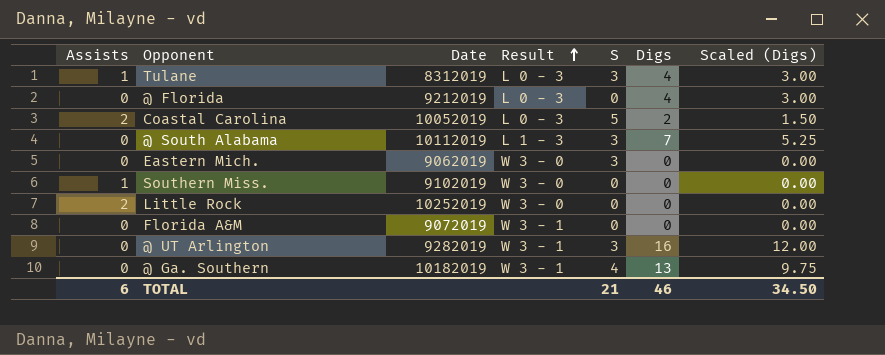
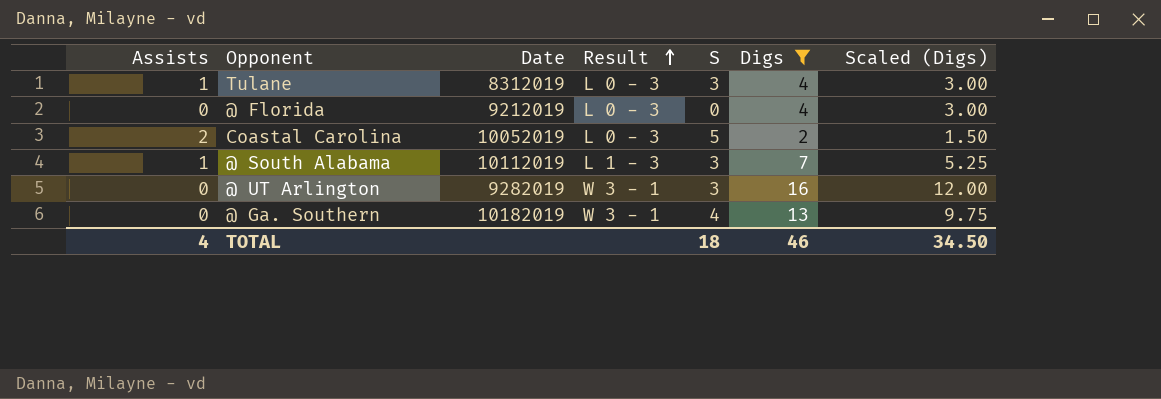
filter: none -> Digs != 0
@ South Alabama | Assists: 0 -> 1
TOTAL | Assists: 6 -> 4
TOTAL | S: 21 -> 18

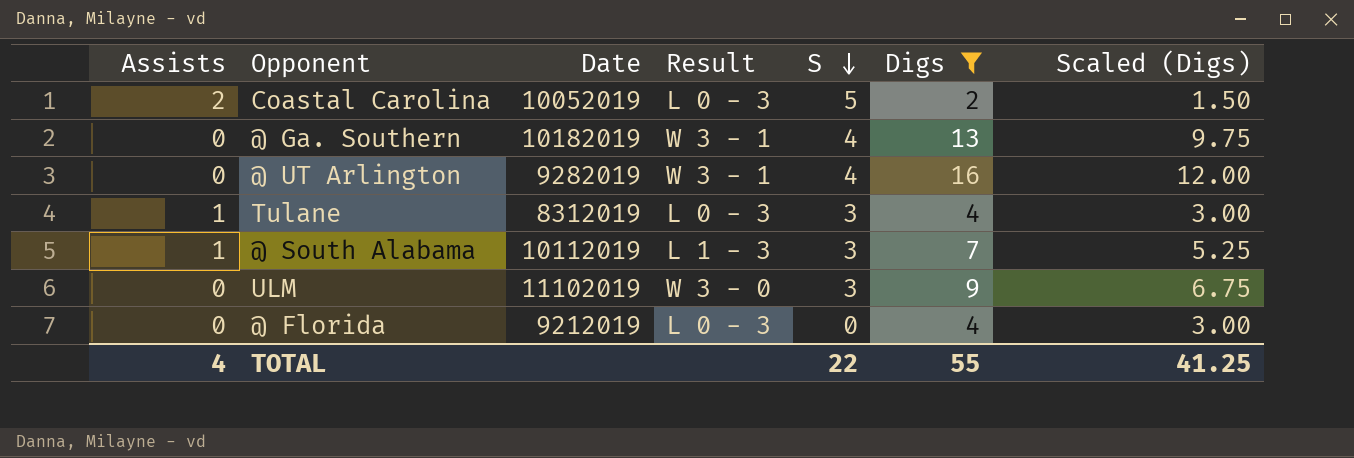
row order: Result ascending -> S descending
@ UT Arlington | S: 3 -> 4
row ULM: none -> 0 | 11102019 | W 3 - 0 | 3 | 9 | 6.75
TOTAL | S: 18 -> 22
TOTAL | Digs: 46 -> 55
TOTAL | Scaled (Digs): 34.50 -> 41.25

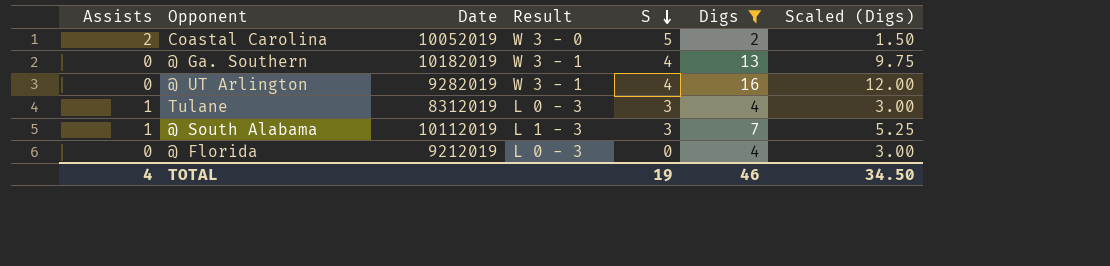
row ULM: 0 | 11102019 | W 3 - 0 | 3 | 9 | 6.75 -> none
Coastal Carolina | Result: L 0 - 3 -> W 3 - 0
TOTAL | S: 22 -> 19
TOTAL | Digs: 55 -> 46
TOTAL | Scaled (Digs): 41.25 -> 34.50

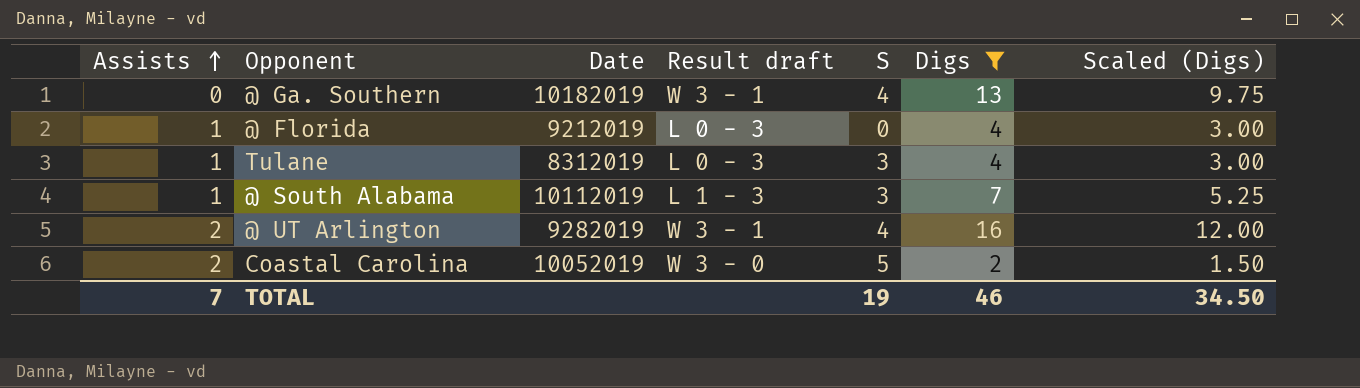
row order: S descending -> Assists ascending
column name: Result -> Result draft
@ Florida | Assists: 0 -> 1
@ UT Arlington | Assists: 0 -> 2
TOTAL | Assists: 4 -> 7

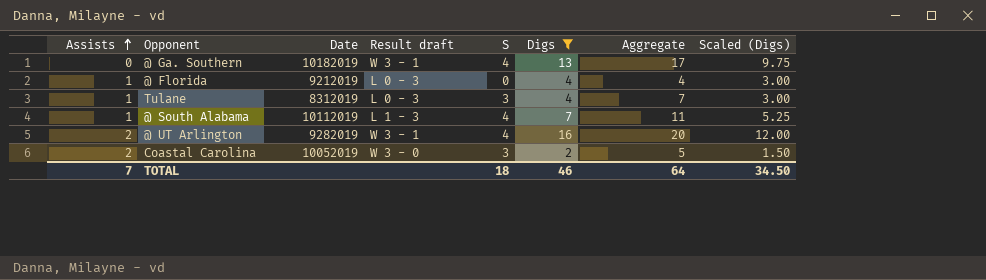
column Aggregate | formula: none -> [S] + [Digs]
@ South Alabama | S: 3 -> 4
Coastal Carolina | S: 5 -> 3
TOTAL | S: 19 -> 18

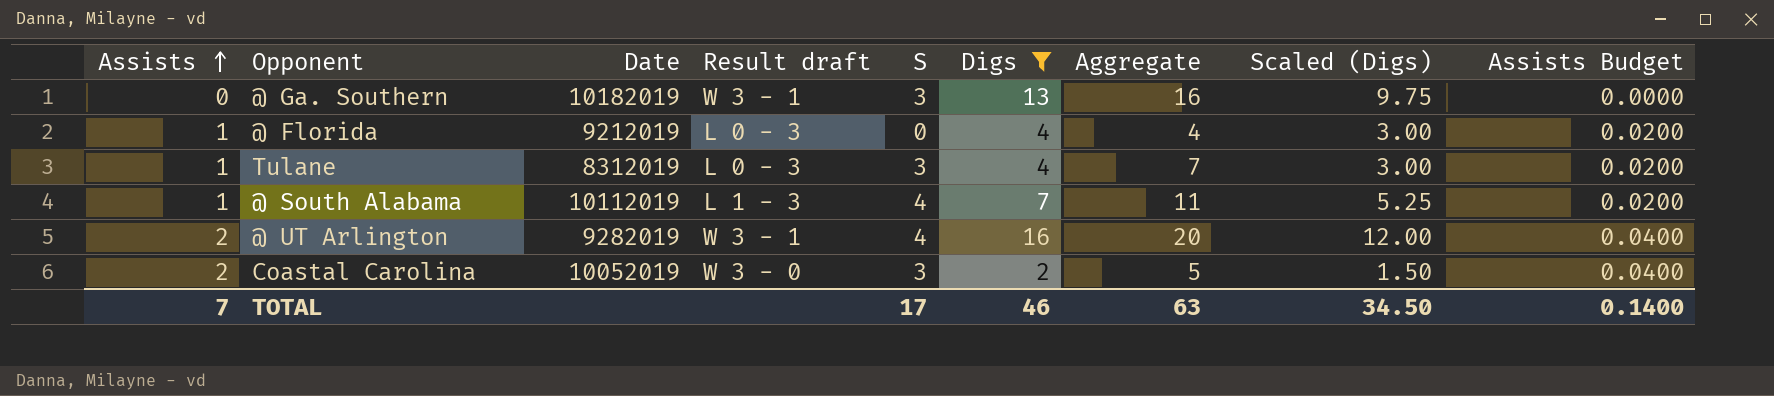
column Assists Budget | formula: none -> [Assists] * 0.02
@ Ga. Southern | S: 4 -> 3
@ Ga. Southern | Aggregate: 17 -> 16
TOTAL | S: 18 -> 17
TOTAL | Aggregate: 64 -> 63

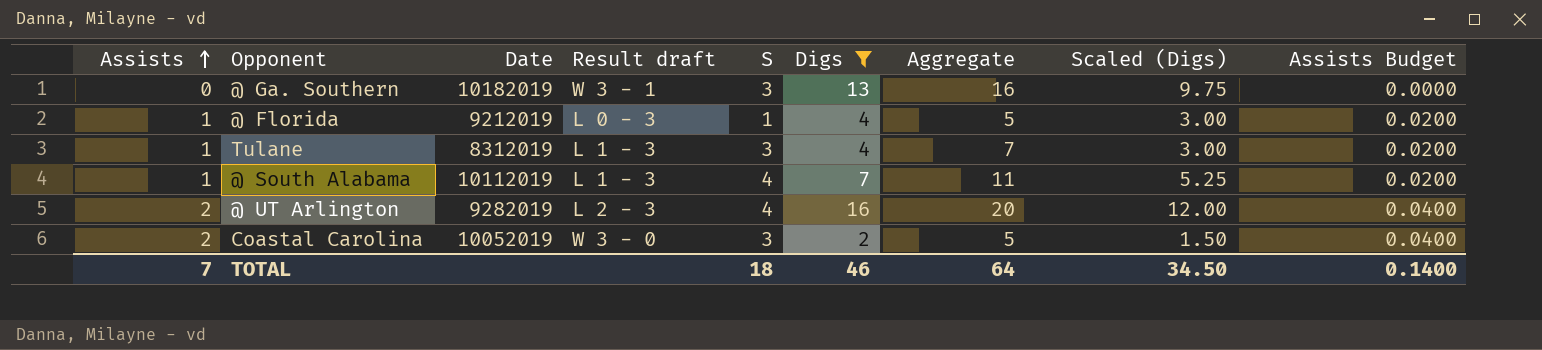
@ Florida | S: 0 -> 1
@ Florida | Aggregate: 4 -> 5
Tulane | Result draft: L 0 - 3 -> L 1 - 3
@ UT Arlington | Result draft: W 3 - 1 -> L 2 - 3
TOTAL | S: 17 -> 18
TOTAL | Aggregate: 63 -> 64

